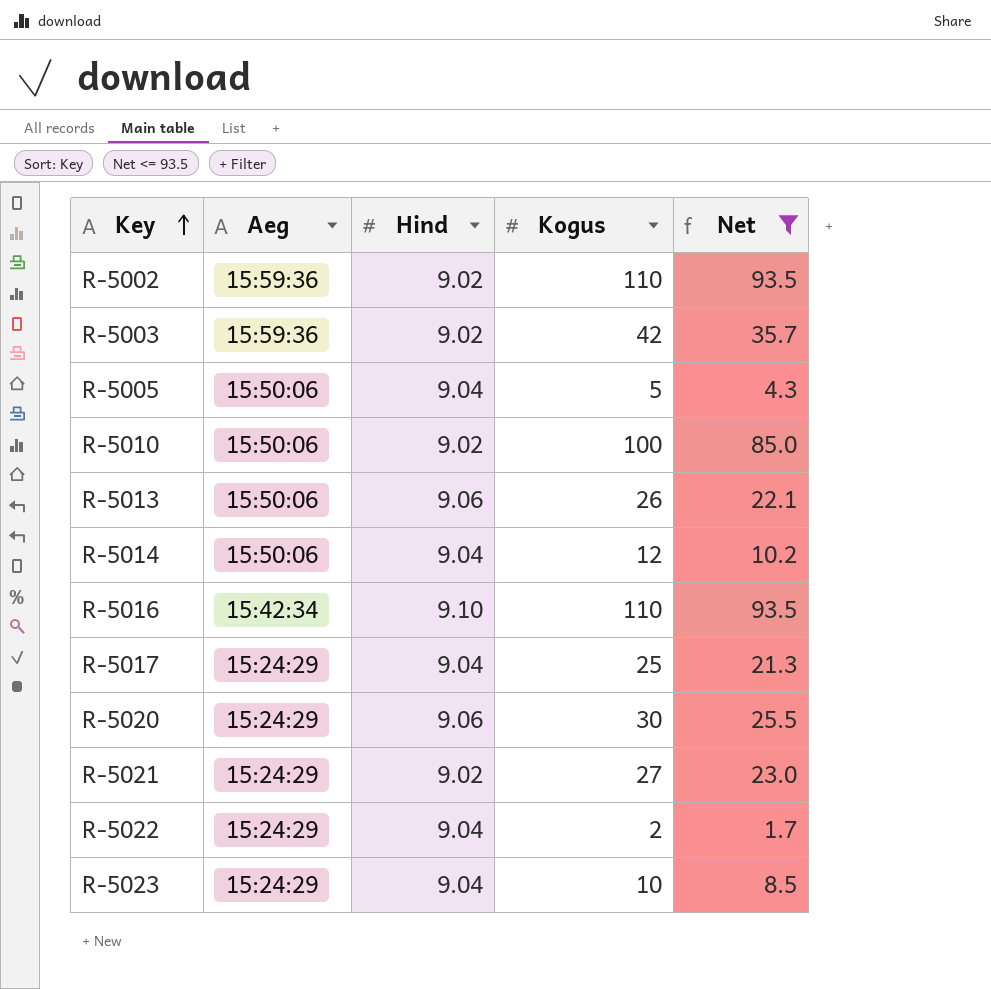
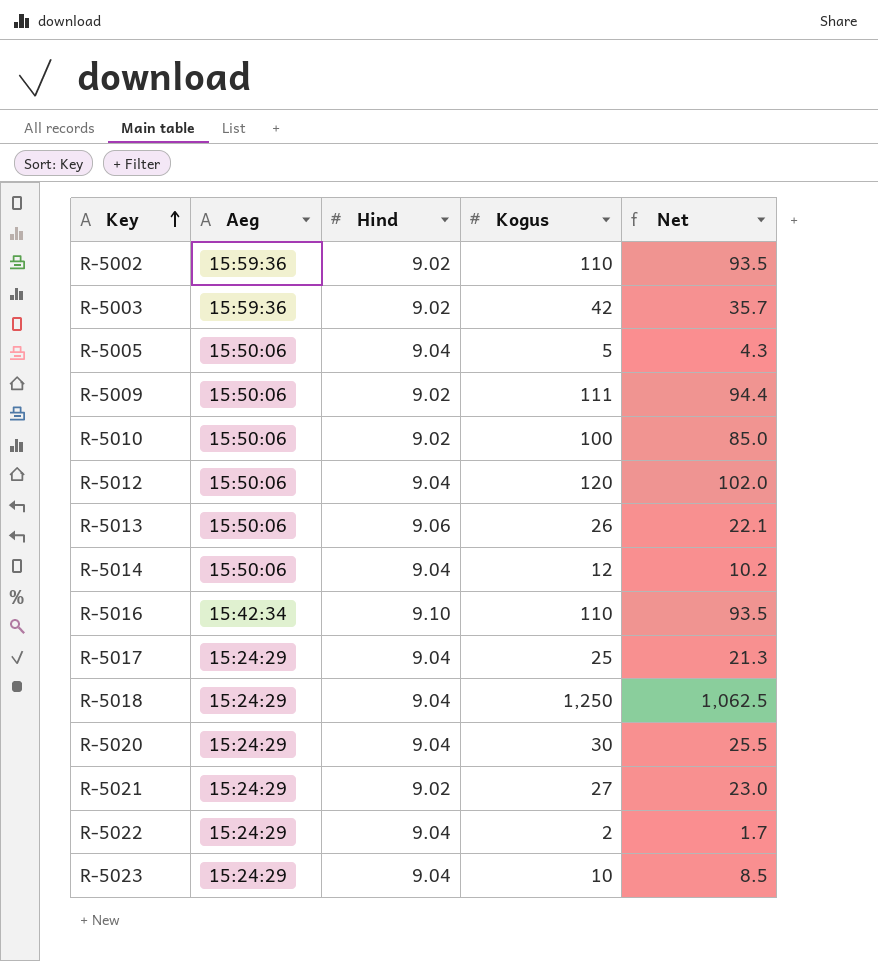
filter: Net <= 93.5 -> none
R-5020 | Hind: 9.06 -> 9.04

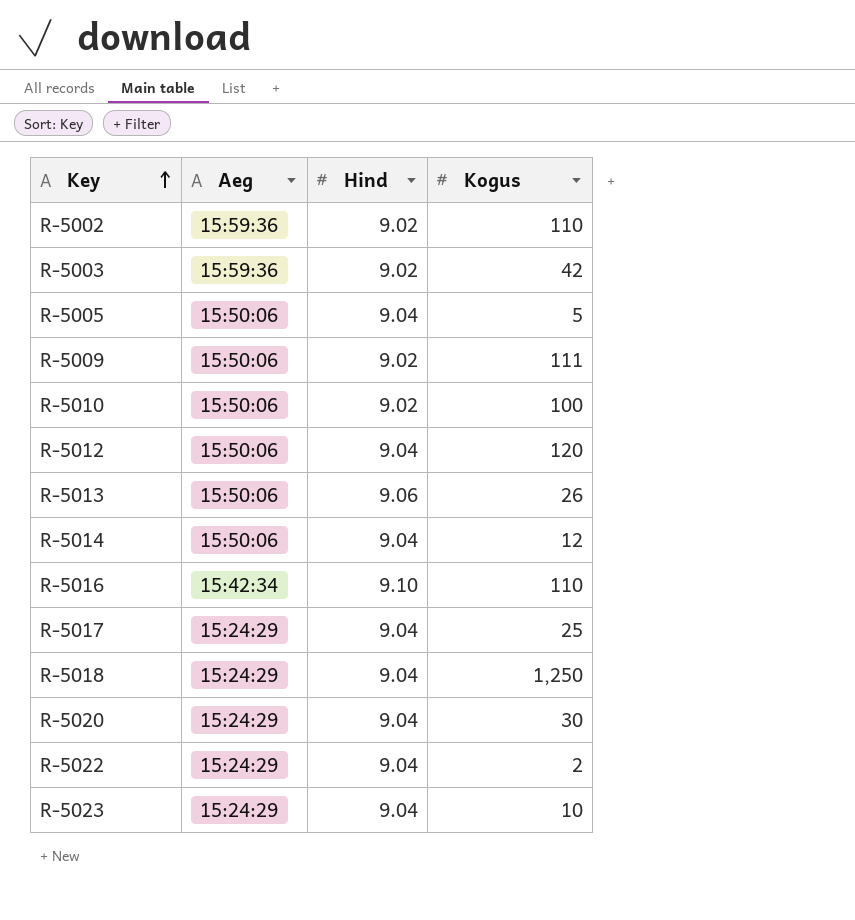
column Net | formula: [Kogus] * 0.85 -> none
row R-5021: 15:24:29 | 9.02 | 27 | 23.0 -> none

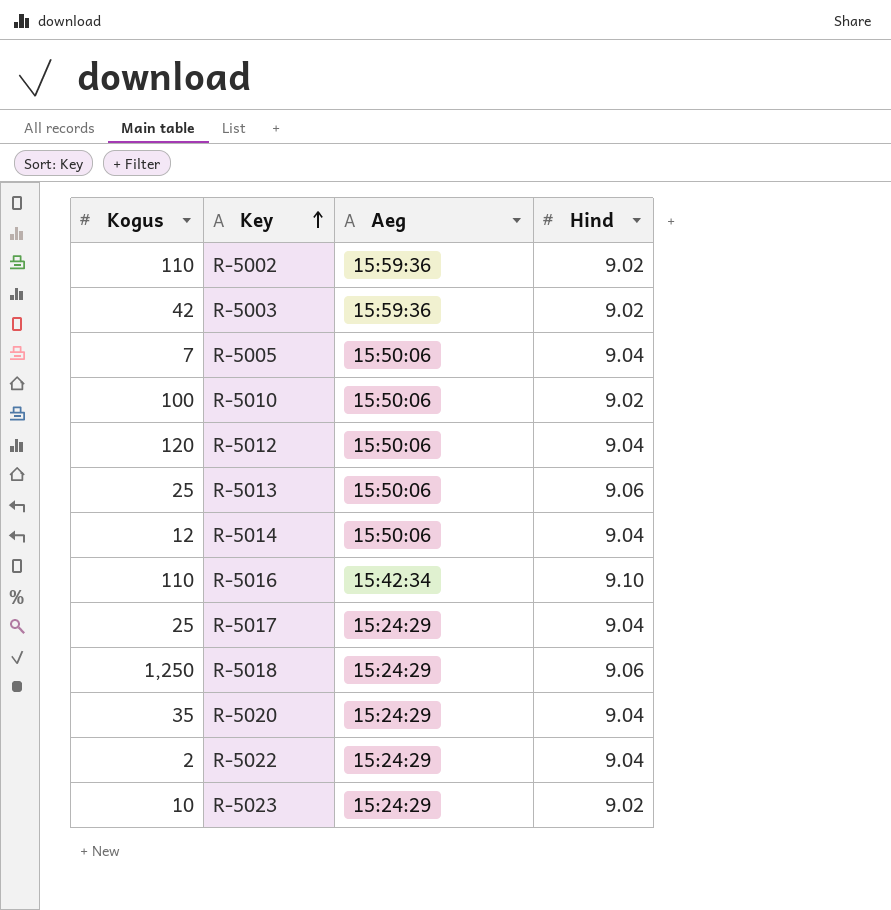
column Kogus | position: 4 -> 1
row R-5009: 15:50:06 | 9.02 | 111 -> none
R-5005 | Kogus: 5 -> 7
R-5013 | Kogus: 26 -> 25
R-5018 | Hind: 9.04 -> 9.06
R-5020 | Kogus: 30 -> 35
R-5023 | Hind: 9.04 -> 9.02

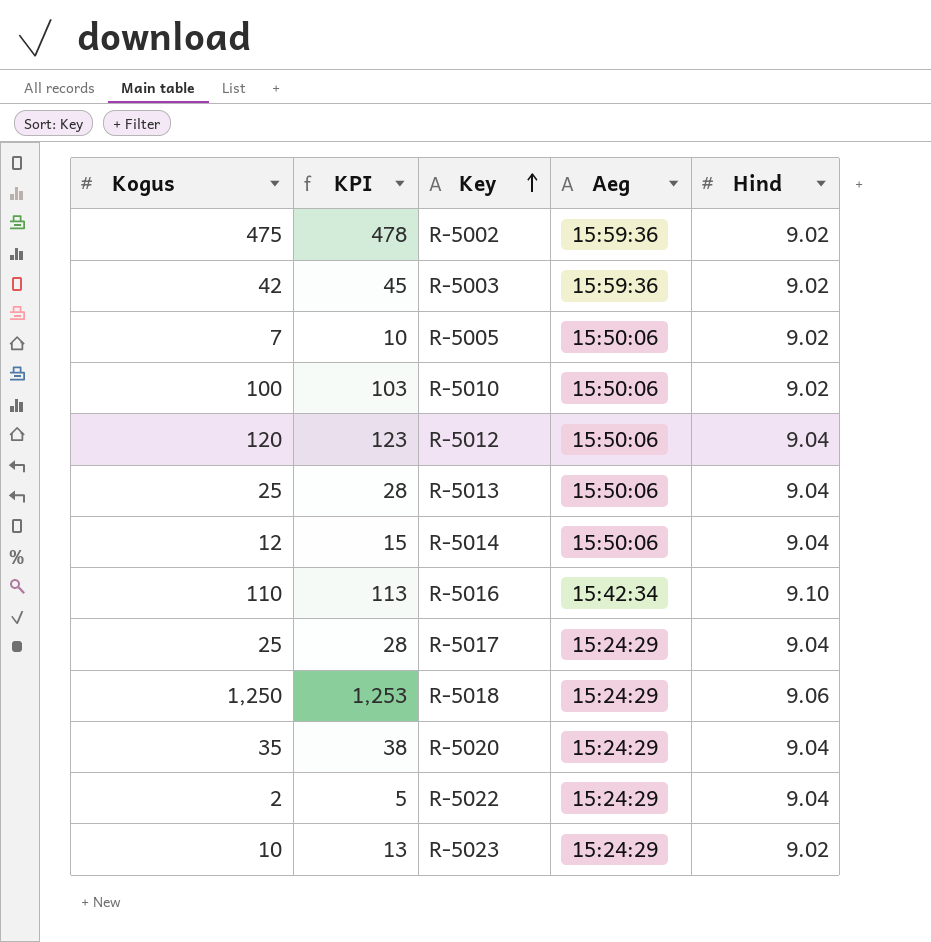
column KPI | formula: none -> [Kogus] + 3
R-5002 | Kogus: 110 -> 475
R-5005 | Hind: 9.04 -> 9.02
R-5013 | Hind: 9.06 -> 9.04

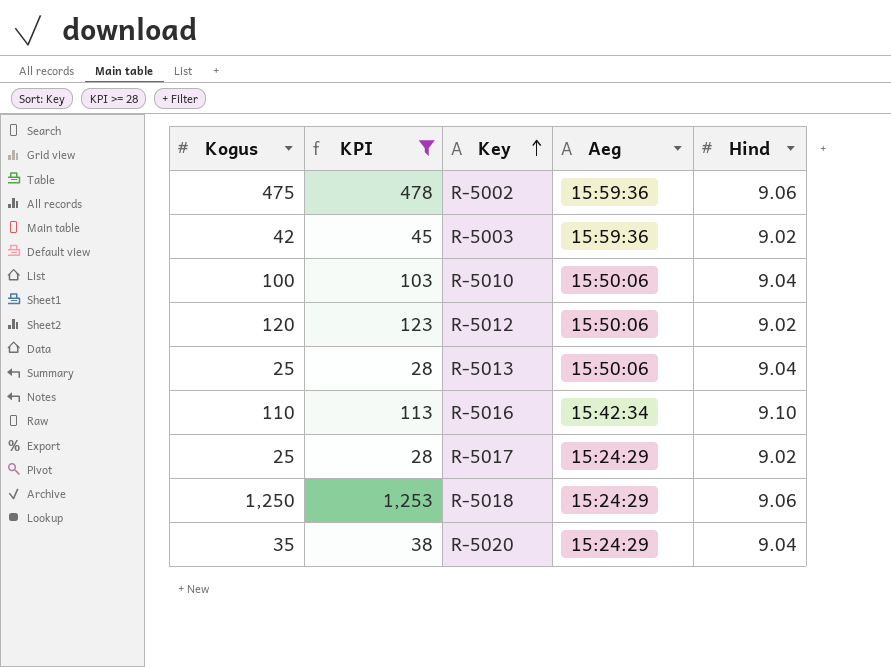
filter: none -> KPI >= 28
R-5002 | Hind: 9.02 -> 9.06
R-5010 | Hind: 9.02 -> 9.04
R-5012 | Hind: 9.04 -> 9.02
R-5017 | Hind: 9.04 -> 9.02

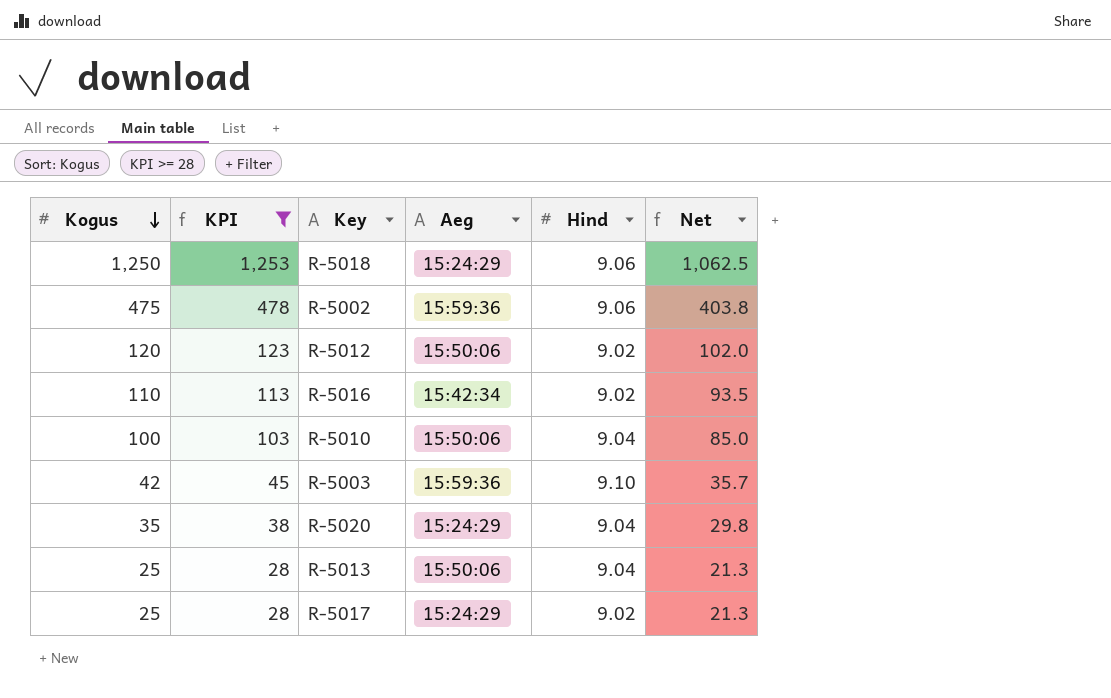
row order: Key ascending -> Kogus descending
column Net | formula: none -> [Kogus] * 0.85
R-5016 | Hind: 9.10 -> 9.02
R-5003 | Hind: 9.02 -> 9.10

